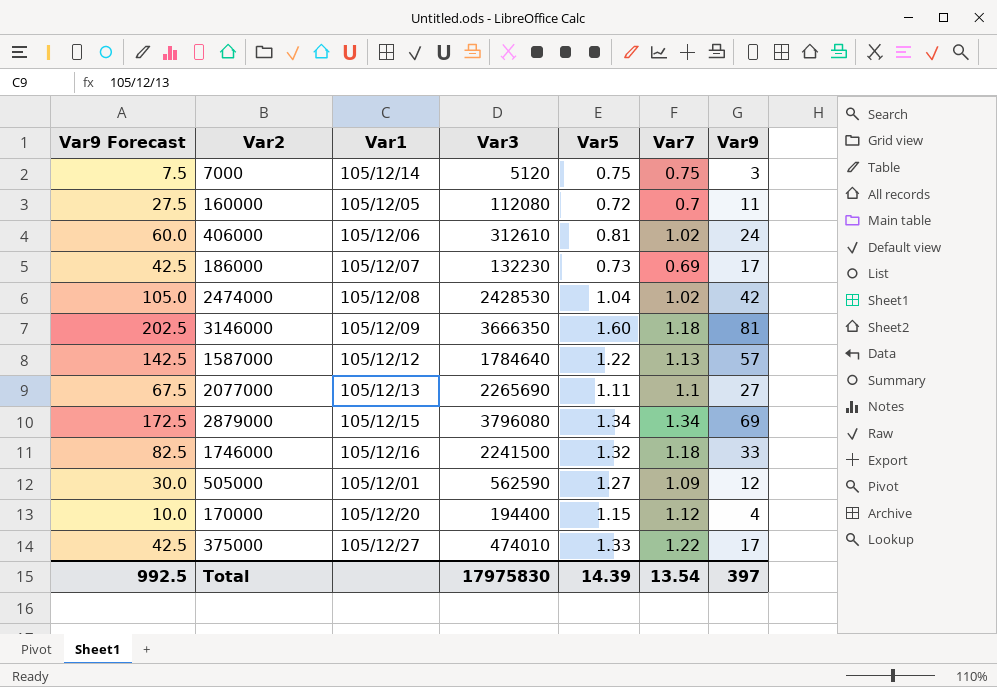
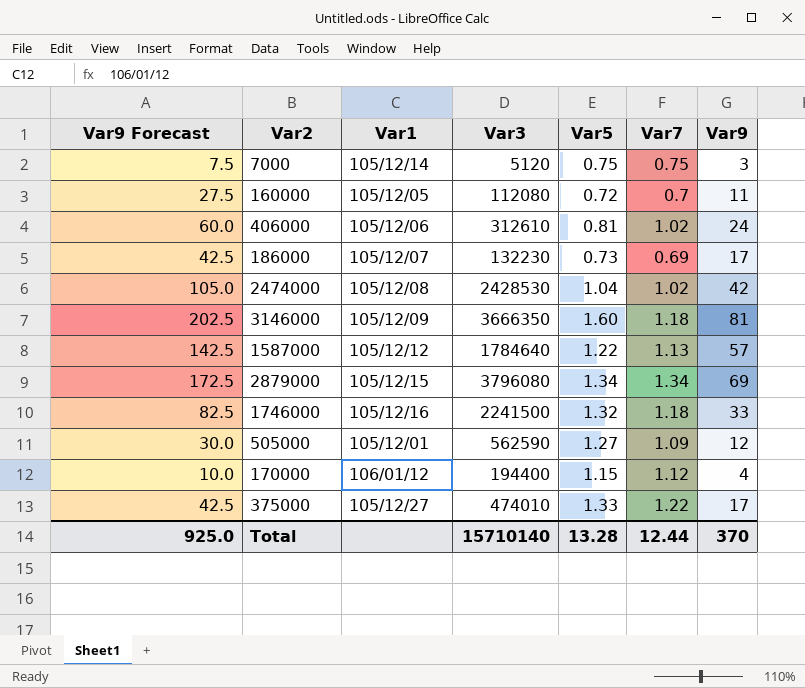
row 2077000: 67.5 | 105/12/13 | 2265690 | 1.11 | 1.1 | 27 -> none
170000 | Var1: 105/12/20 -> 106/01/12
Total | Var9 Forecast: 992.5 -> 925.0
Total | Var3: 17975830 -> 15710140
Total | Var5: 14.39 -> 13.28
Total | Var7: 13.54 -> 12.44
Total | Var9: 397 -> 370

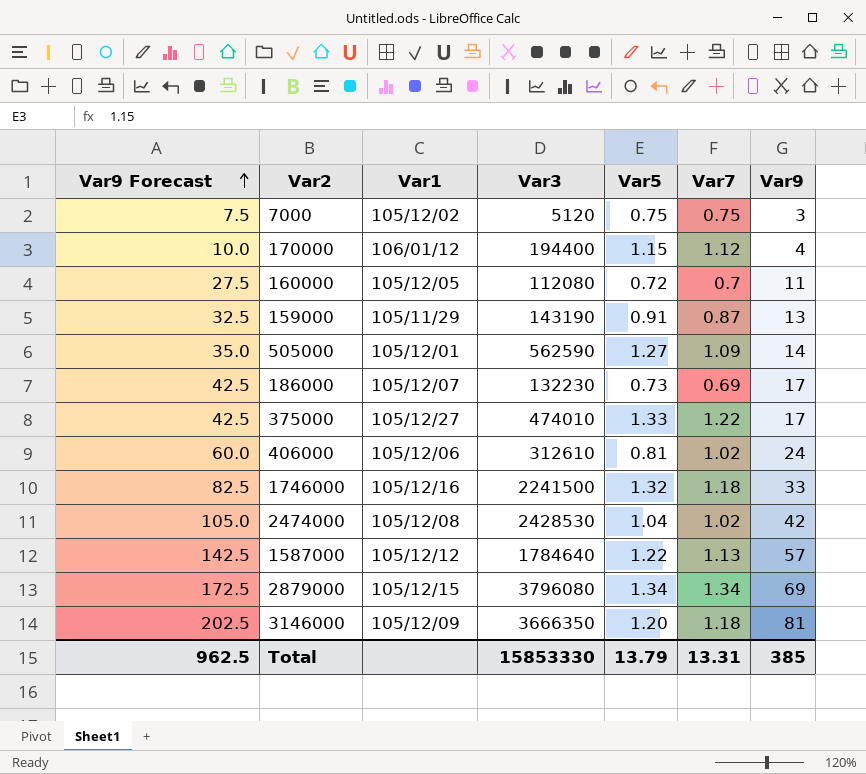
row order: none -> Var9 Forecast ascending
7000 | Var1: 105/12/14 -> 105/12/02
row 159000: none -> 32.5 | 105/11/29 | 143190 | 0.91 | 0.87 | 13
505000 | Var9 Forecast: 30.0 -> 35.0
505000 | Var9: 12 -> 14
3146000 | Var5: 1.60 -> 1.20
Total | Var9 Forecast: 925.0 -> 962.5
Total | Var3: 15710140 -> 15853330
Total | Var5: 13.28 -> 13.79
Total | Var7: 12.44 -> 13.31
Total | Var9: 370 -> 385

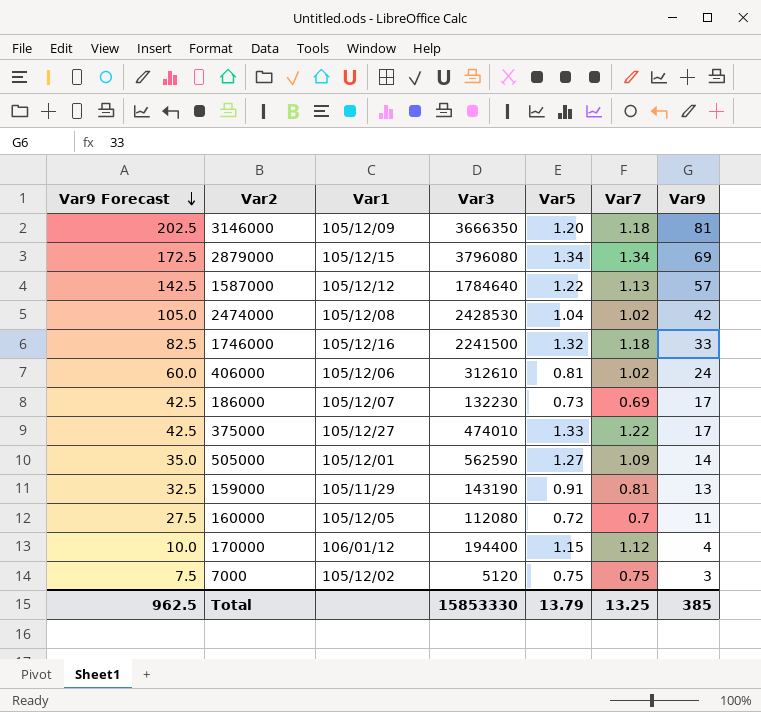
row order: Var9 Forecast ascending -> Var9 Forecast descending
159000 | Var7: 0.87 -> 0.81
Total | Var7: 13.31 -> 13.25

